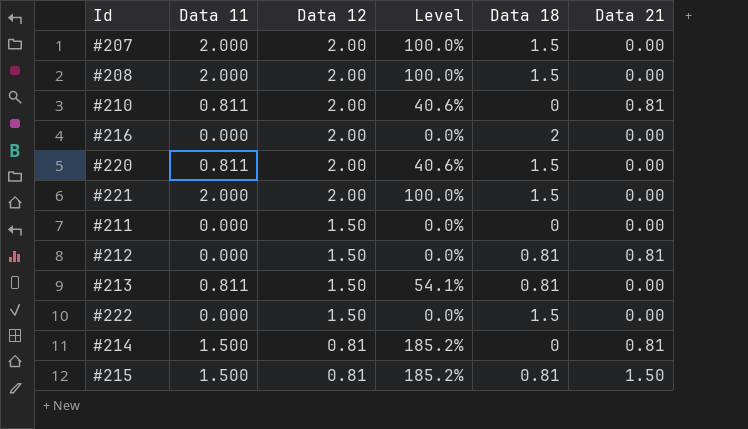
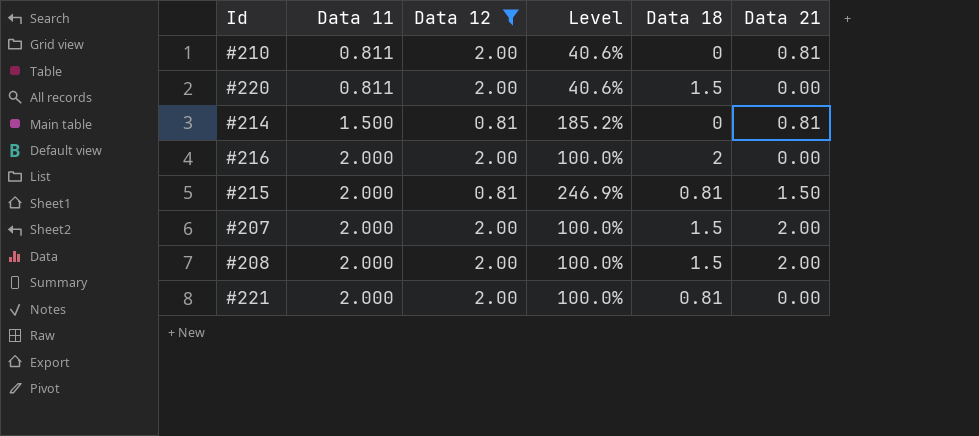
filter: none -> Data 12 != 1.50
row order: Data 12 descending -> Data 11 ascending
#216 | Data 11: 0.000 -> 2.000
#216 | Level: 0.0% -> 100.0%
#215 | Data 11: 1.500 -> 2.000
#215 | Level: 185.2% -> 246.9%
#207 | Data 21: 0.00 -> 2.00
#208 | Data 21: 0.00 -> 2.00
#221 | Data 18: 1.5 -> 0.81

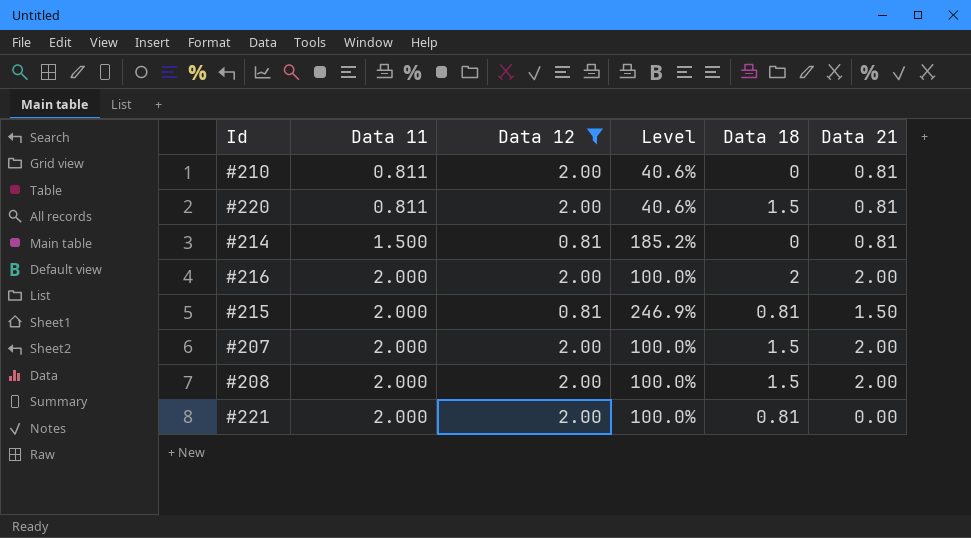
#220 | Data 21: 0.00 -> 0.81
#216 | Data 21: 0.00 -> 2.00

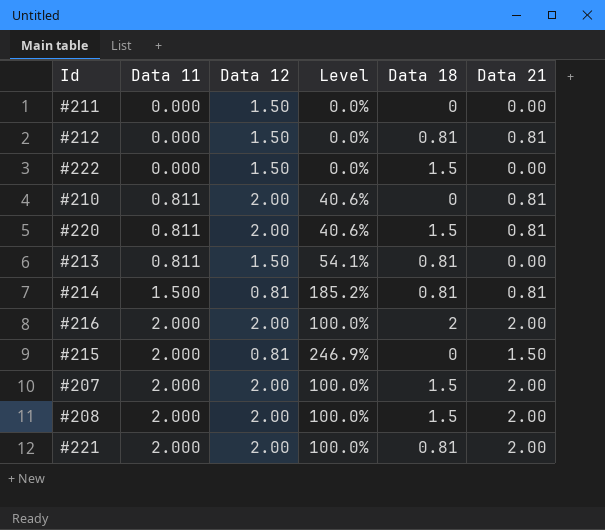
filter: Data 12 != 1.50 -> none
#214 | Data 18: 0 -> 0.81
#215 | Data 18: 0.81 -> 0
#221 | Data 21: 0.00 -> 2.00

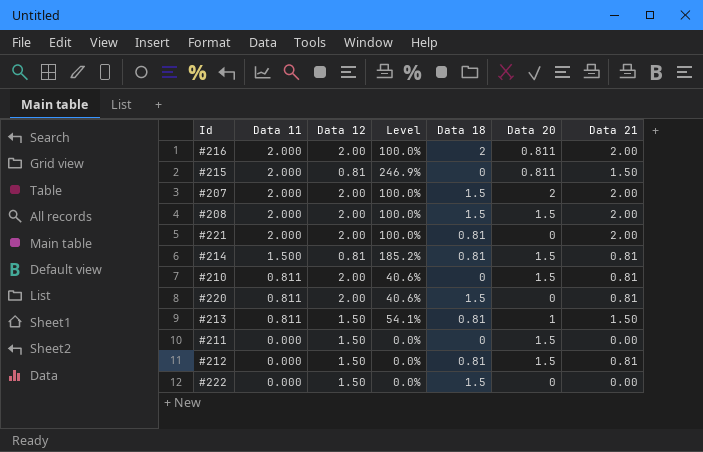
row order: Data 11 ascending -> Data 11 descending
column Data 20 | position: none -> 6
#213 | Data 21: 0.00 -> 1.50

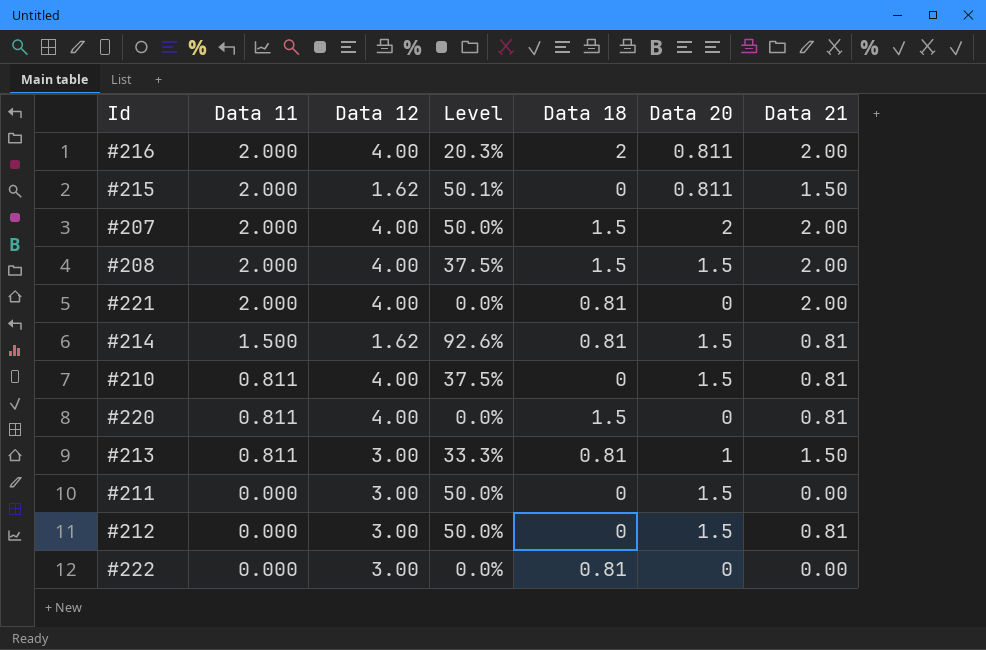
column Level | formula: [Data 11] / [Data 12] -> [Data 20] / [Data 12]
#216 | Data 12: 2.00 -> 4.00
#215 | Data 12: 0.81 -> 1.62
#207 | Data 12: 2.00 -> 4.00
#208 | Data 12: 2.00 -> 4.00
#221 | Data 12: 2.00 -> 4.00
#214 | Data 12: 0.81 -> 1.62
#210 | Data 12: 2.00 -> 4.00
#220 | Data 12: 2.00 -> 4.00
#213 | Data 12: 1.50 -> 3.00
#211 | Data 12: 1.50 -> 3.00
#212 | Data 12: 1.50 -> 3.00
#212 | Data 18: 0.81 -> 0
#222 | Data 12: 1.50 -> 3.00
#222 | Data 18: 1.5 -> 0.81

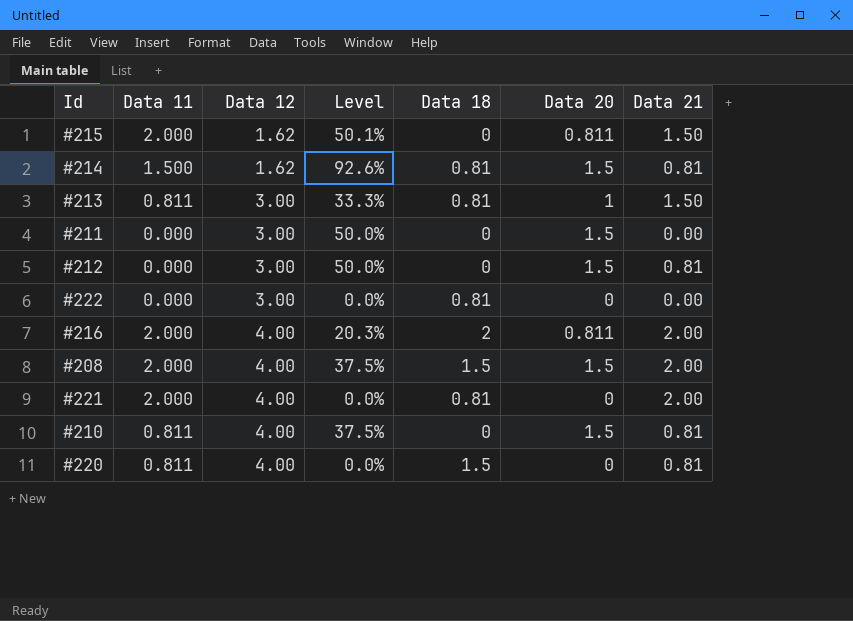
row order: Data 11 descending -> Data 12 ascending
row #207: 2.000 | 4.00 | 50.0% | 1.5 | 2 | 2.00 -> none

